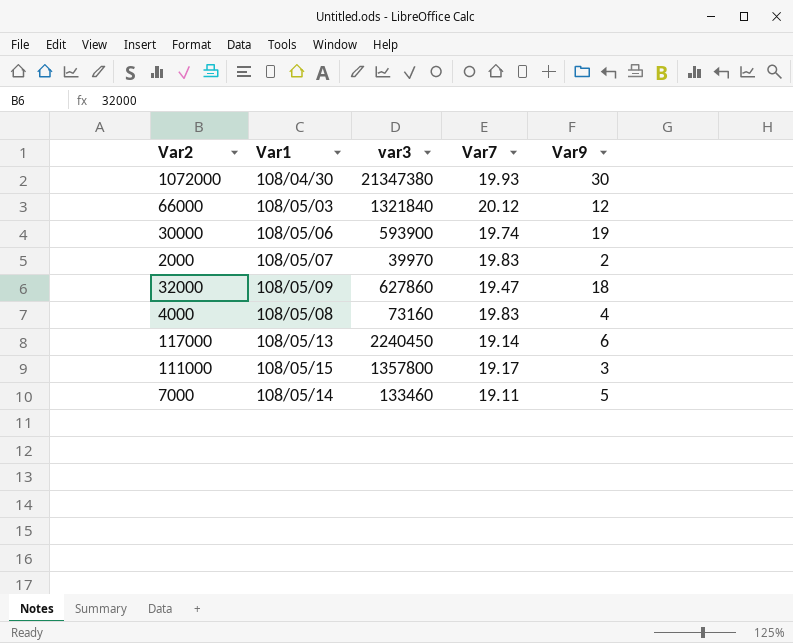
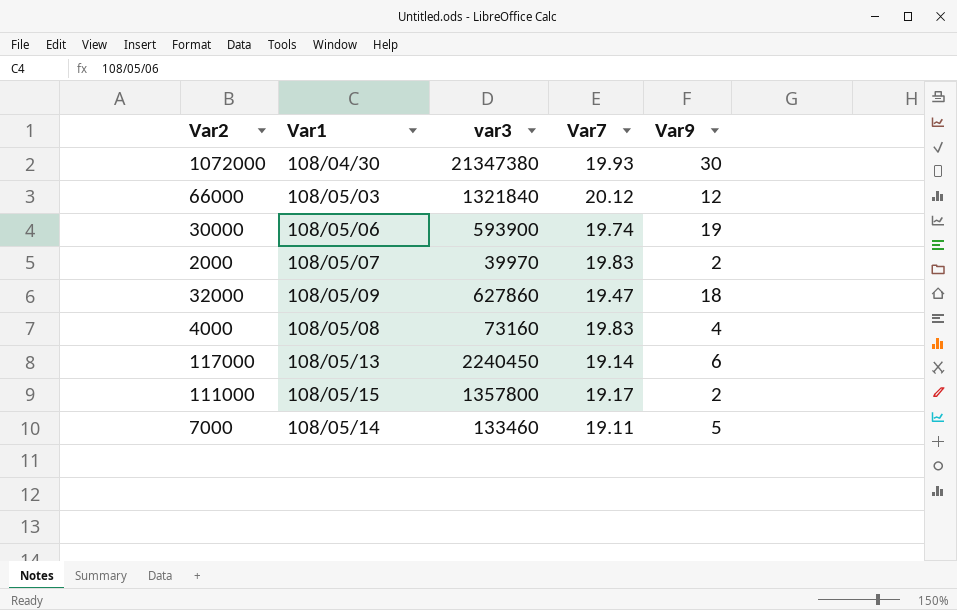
111000 | Var9: 3 -> 2

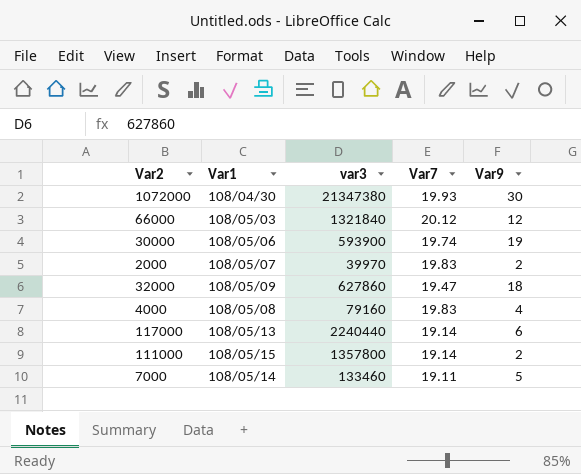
4000 | var3: 73160 -> 79160
117000 | var3: 2240450 -> 2240440
111000 | Var7: 19.17 -> 19.14

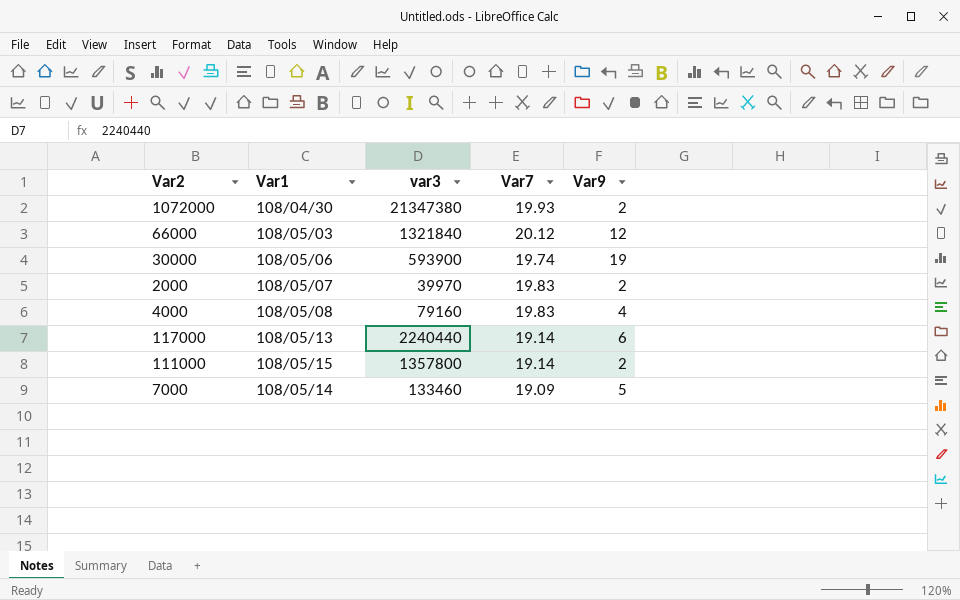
row 32000: 108/05/09 | 627860 | 19.47 | 18 -> none
1072000 | Var9: 30 -> 2
7000 | Var7: 19.11 -> 19.09

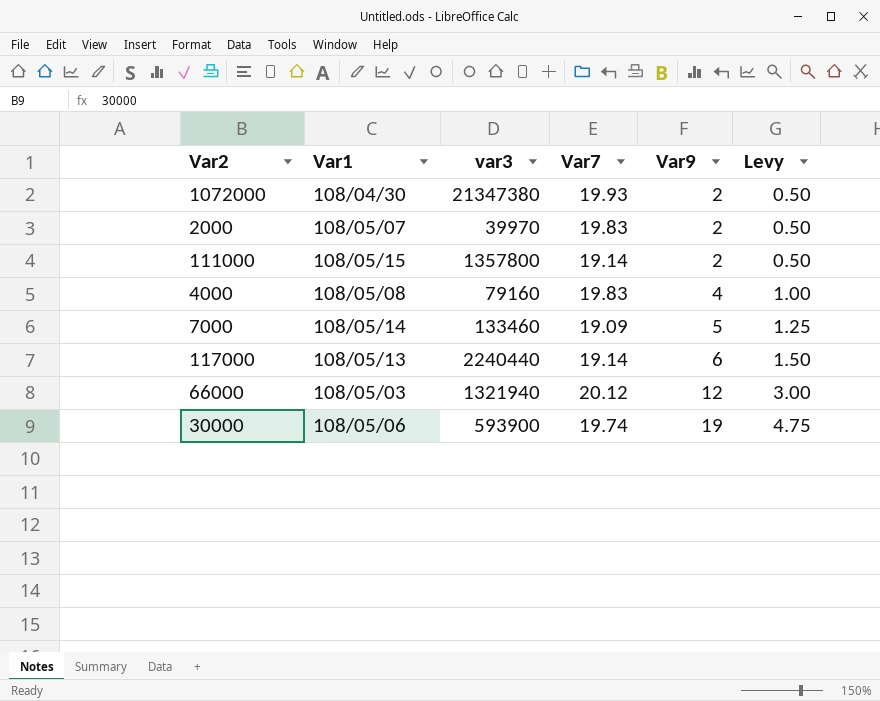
row order: none -> Var9 ascending
column Levy | formula: none -> [Var9] * 0.25
66000 | var3: 1321840 -> 1321940

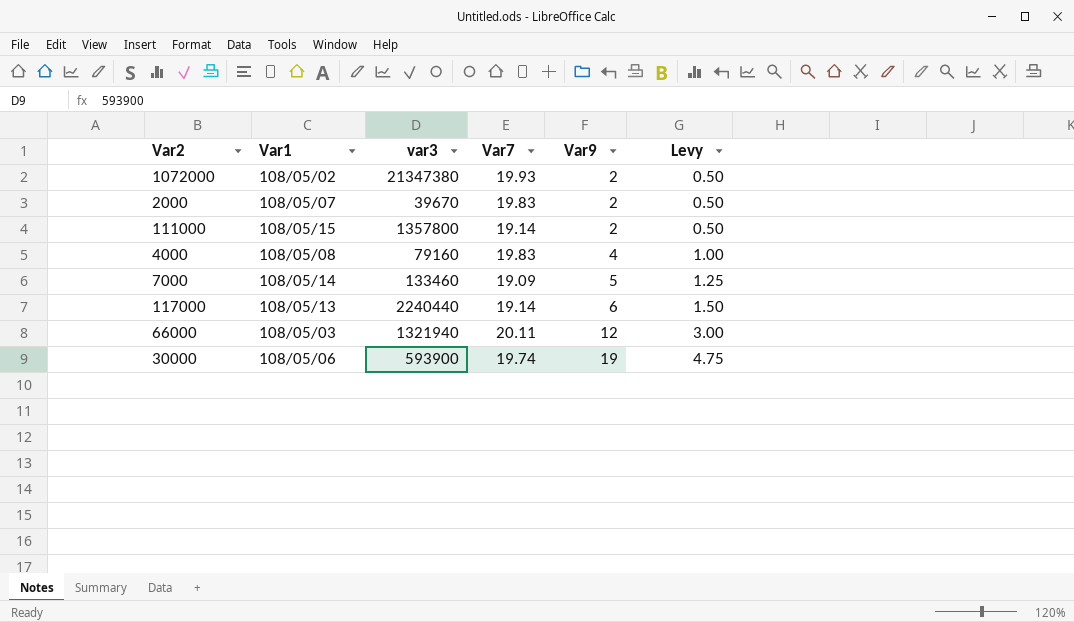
1072000 | Var1: 108/04/30 -> 108/05/02
2000 | var3: 39970 -> 39670
66000 | Var7: 20.12 -> 20.11

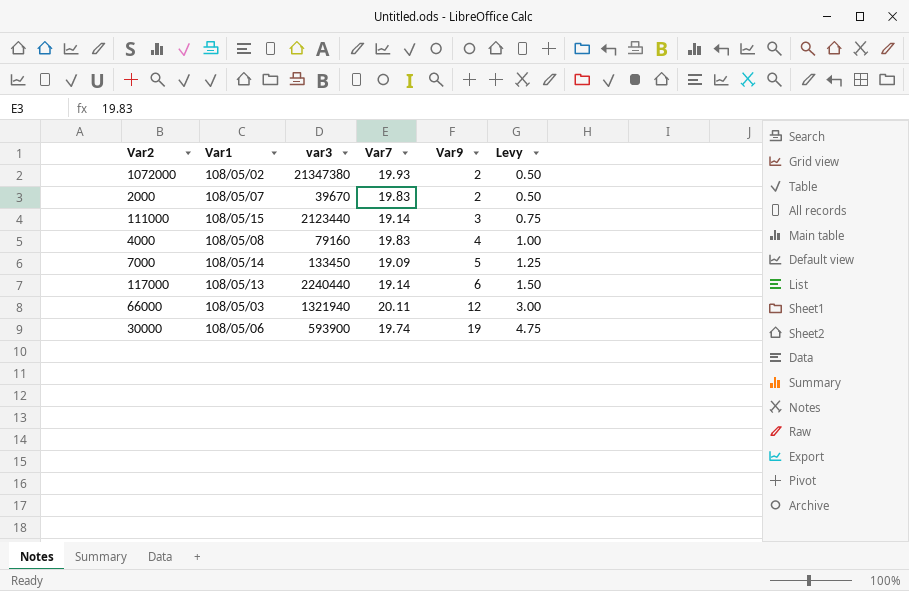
111000 | var3: 1357800 -> 2123440
111000 | Var9: 2 -> 3
111000 | Levy: 0.50 -> 0.75
7000 | var3: 133460 -> 133450

